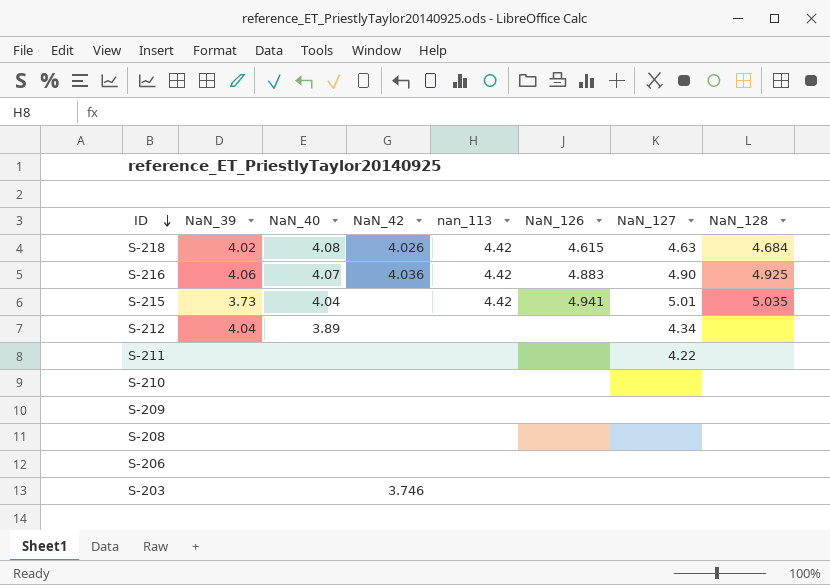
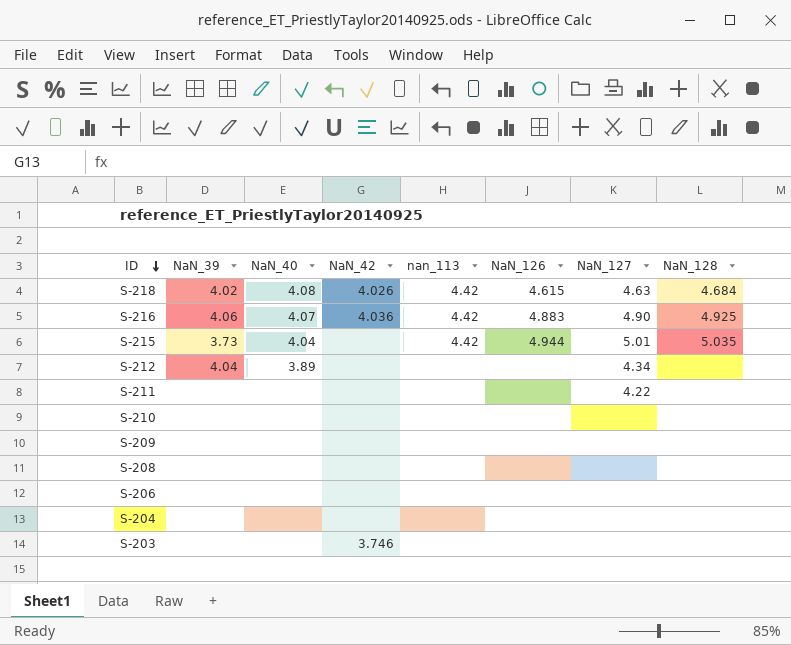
S-215 | NaN_126: 4.941 -> 4.944
row S-204: none -> none | none | none | none | none | none | none

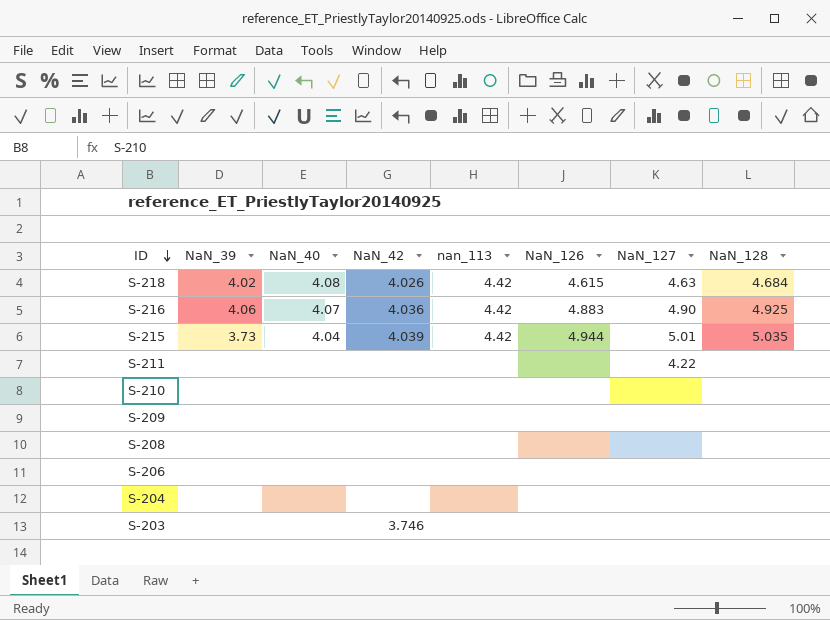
row S-212: 4.04 | 3.89 | none | none | none | 4.34 | none -> none
S-215 | NaN_42: none -> 4.039

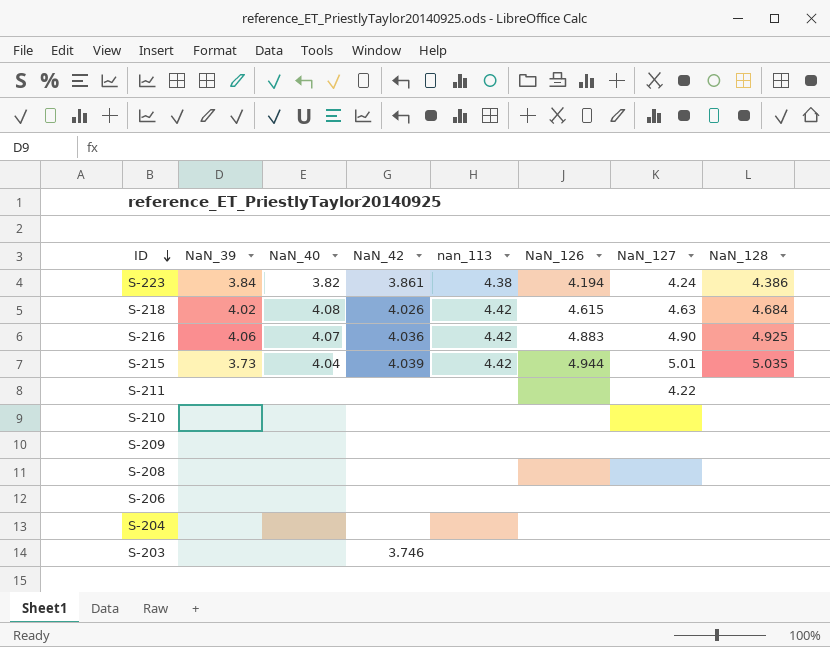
row S-223: none -> 3.84 | 3.82 | 3.861 | 4.38 | 4.194 | 4.24 | 4.386

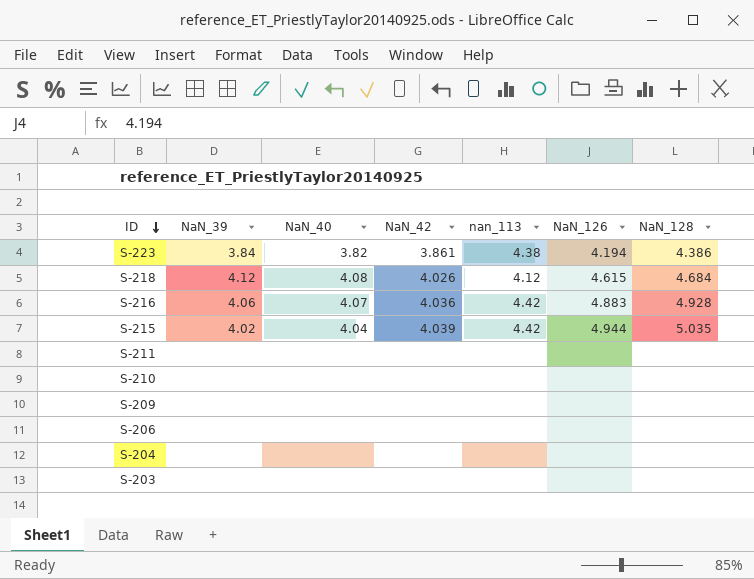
column NaN_127 | position: 7 -> none
row S-208: none | none | none | none | none | none | none -> none
S-218 | NaN_39: 4.02 -> 4.12
S-218 | nan_113: 4.42 -> 4.12
S-216 | NaN_128: 4.925 -> 4.928
S-215 | NaN_39: 3.73 -> 4.02
S-203 | NaN_42: 3.746 -> none

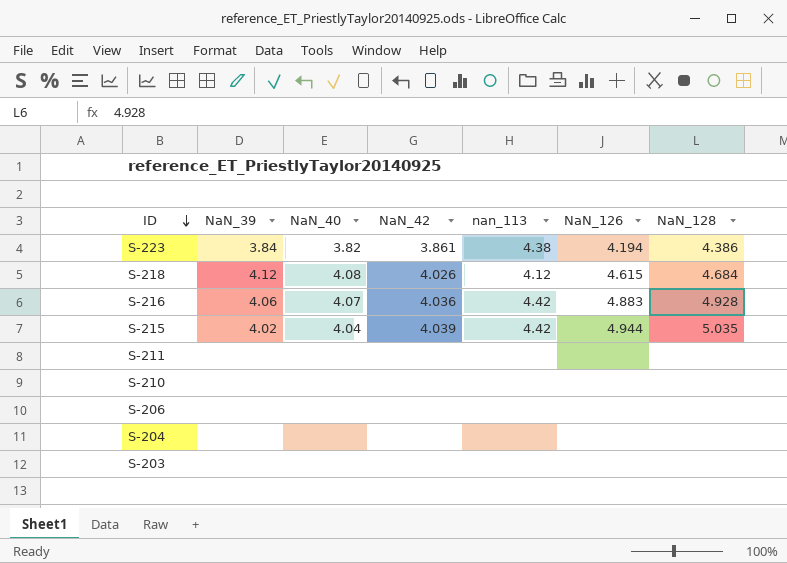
row S-209: none | none | none | none | none | none -> none

